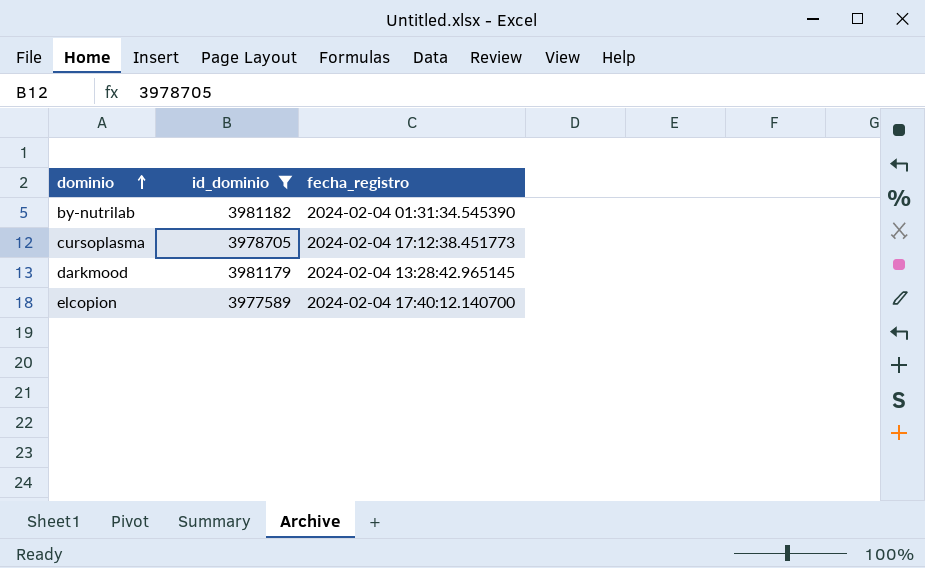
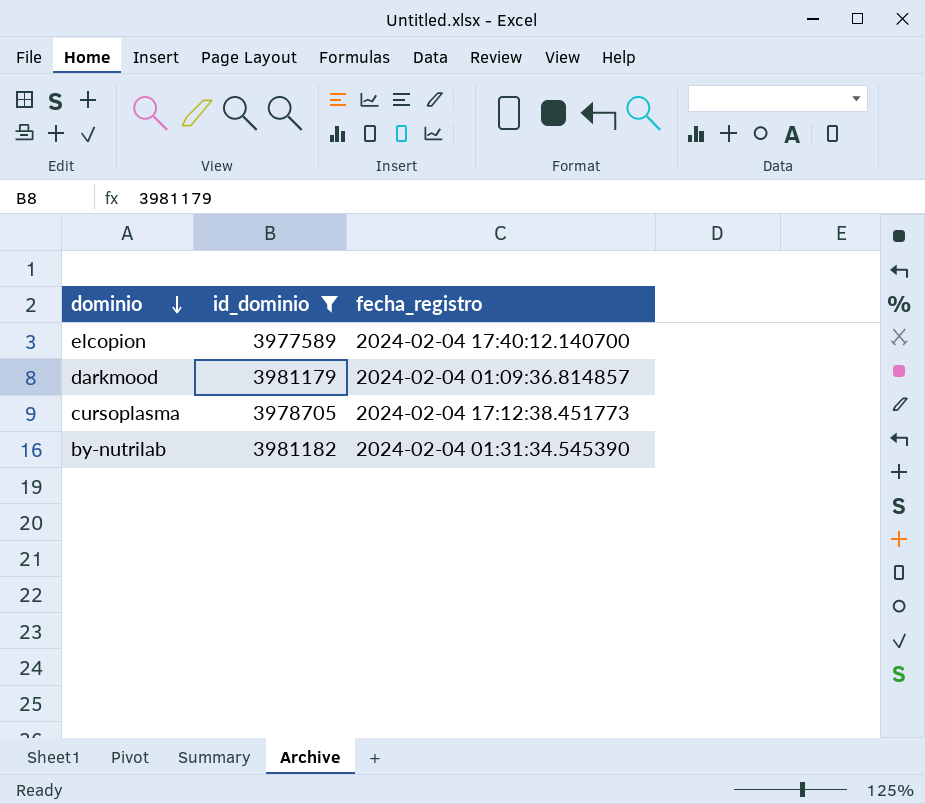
row order: dominio ascending -> dominio descending
darkmood | fecha_registro: 2024-02-04 13:28:42.965145 -> 2024-02-04 01:09:36.814857

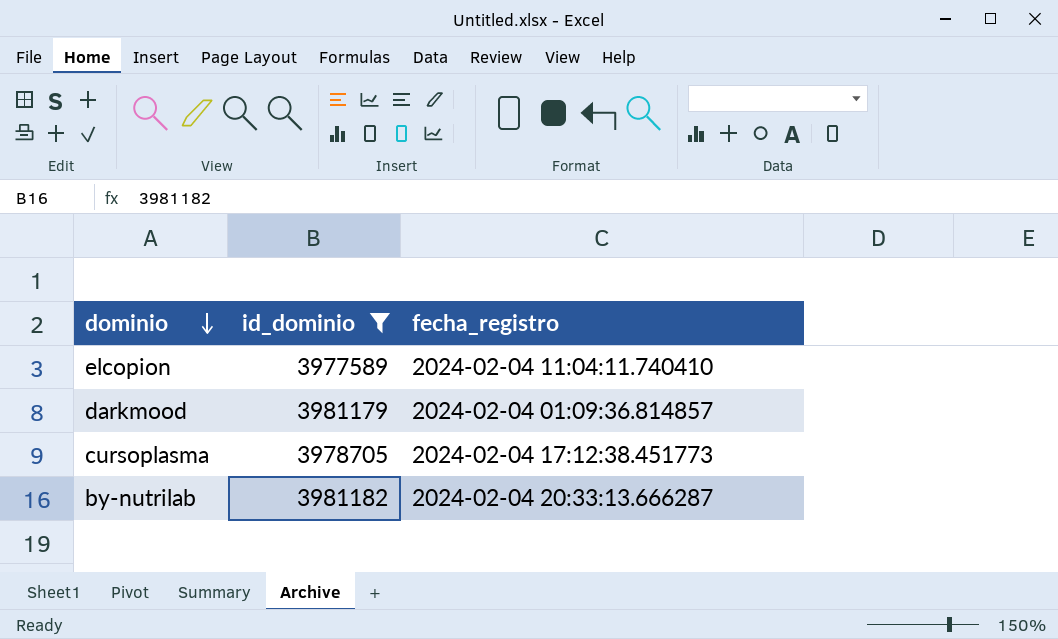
elcopion | fecha_registro: 2024-02-04 17:40:12.140700 -> 2024-02-04 11:04:11.740410
by-nutrilab | fecha_registro: 2024-02-04 01:31:34.545390 -> 2024-02-04 20:33:13.666287

